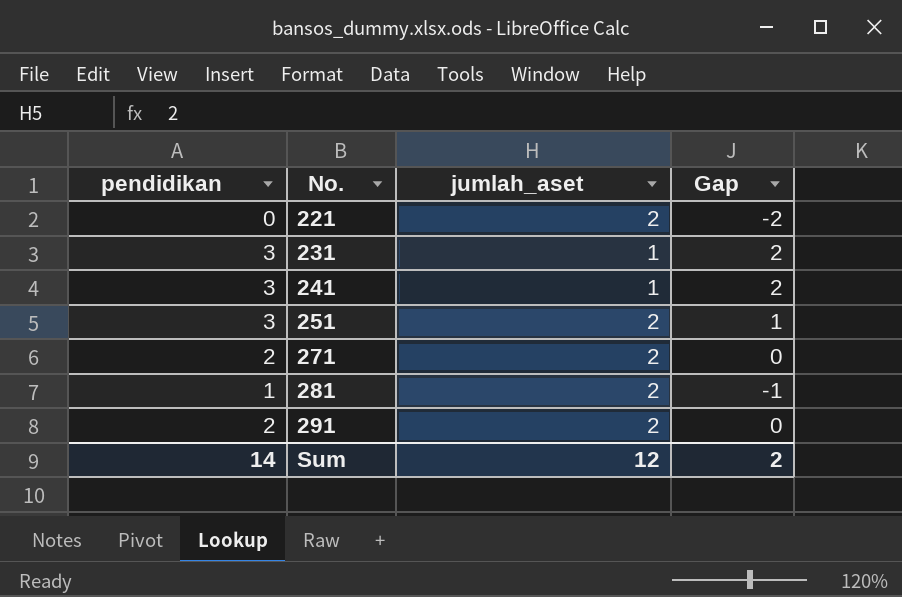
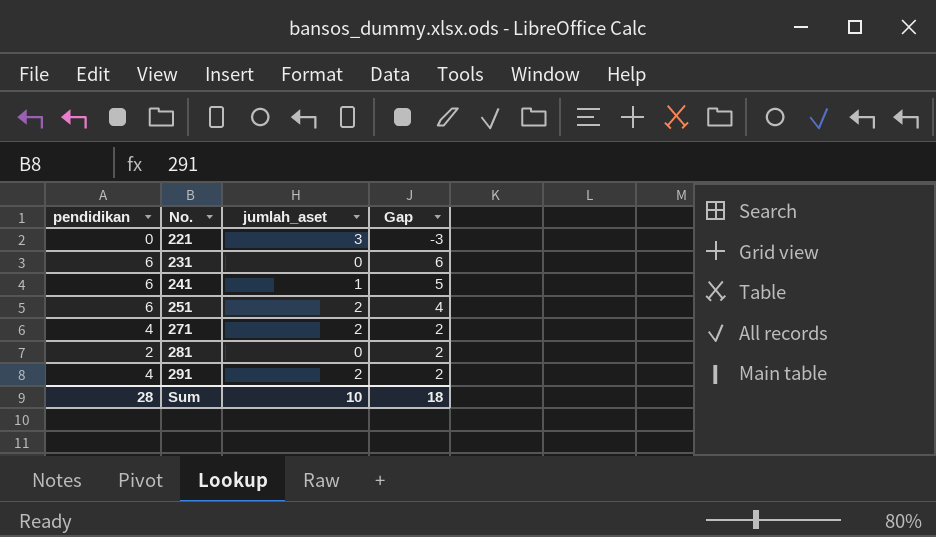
221 | jumlah_aset: 2 -> 3
221 | Gap: -2 -> -3
231 | pendidikan: 3 -> 6
231 | jumlah_aset: 1 -> 0
231 | Gap: 2 -> 6
241 | pendidikan: 3 -> 6
241 | Gap: 2 -> 5
251 | pendidikan: 3 -> 6
251 | Gap: 1 -> 4
271 | pendidikan: 2 -> 4
271 | Gap: 0 -> 2
281 | pendidikan: 1 -> 2
281 | jumlah_aset: 2 -> 0
281 | Gap: -1 -> 2
291 | pendidikan: 2 -> 4
291 | Gap: 0 -> 2
Sum | pendidikan: 14 -> 28
Sum | jumlah_aset: 12 -> 10
Sum | Gap: 2 -> 18

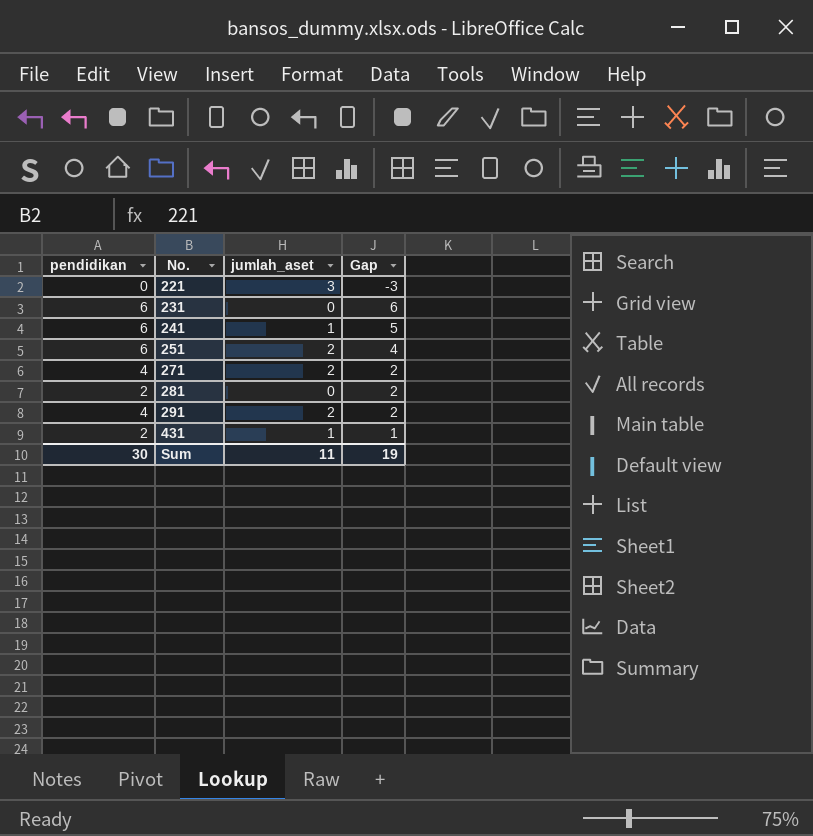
row 431: none -> 2 | 1 | 1
Sum | pendidikan: 28 -> 30
Sum | jumlah_aset: 10 -> 11
Sum | Gap: 18 -> 19

